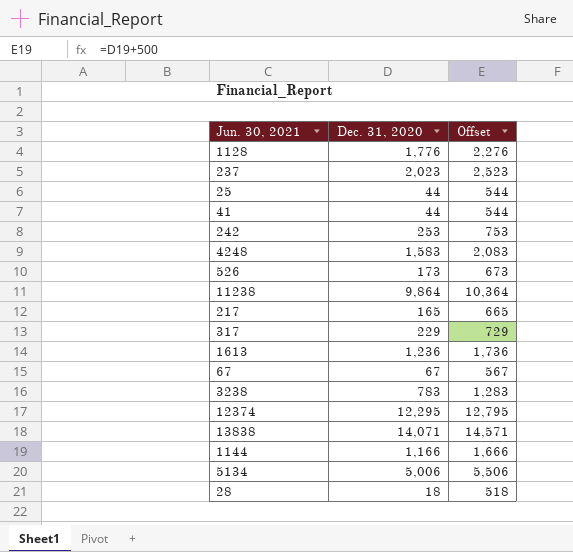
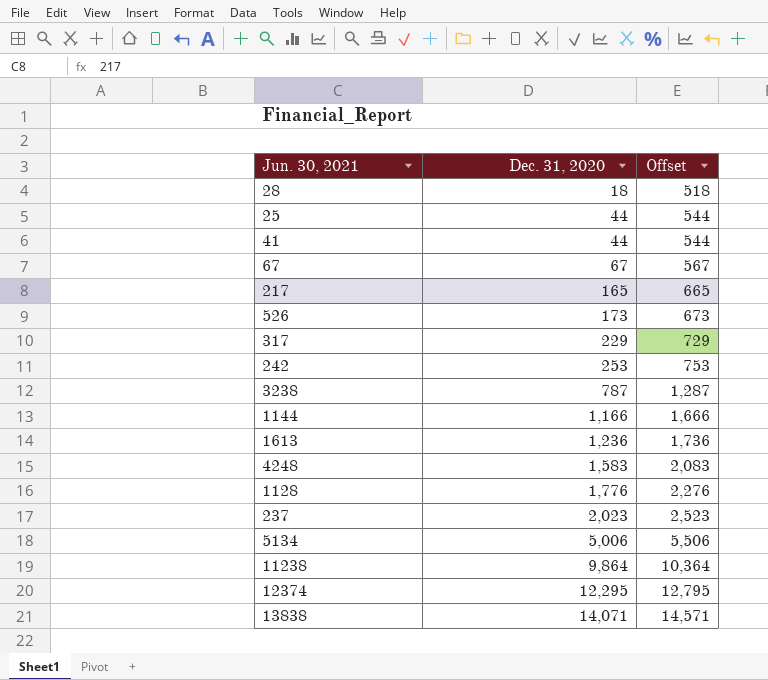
row order: none -> Dec. 31, 2020 ascending
3238 | Dec. 31, 2020: 783 -> 787
3238 | Offset: 1,283 -> 1,287

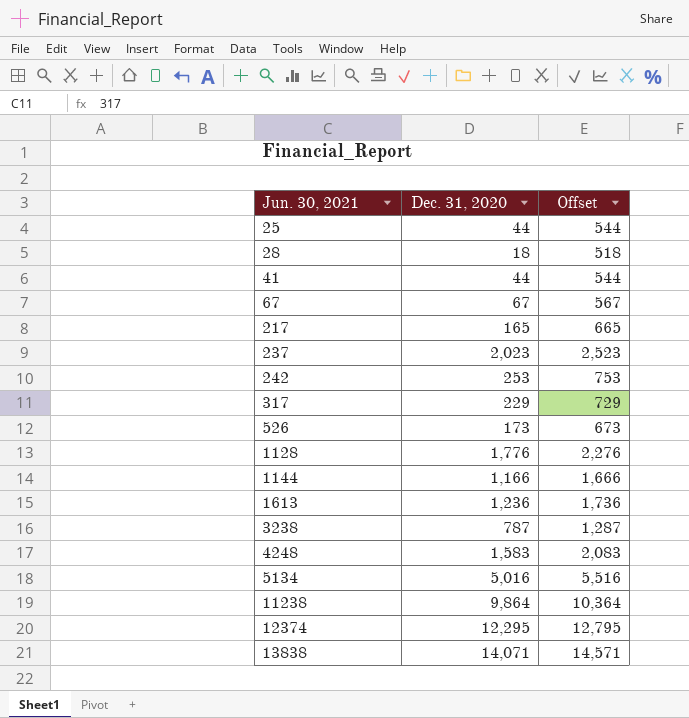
row order: Dec. 31, 2020 ascending -> Jun. 30, 2021 ascending
5134 | Dec. 31, 2020: 5,006 -> 5,016
5134 | Offset: 5,506 -> 5,516

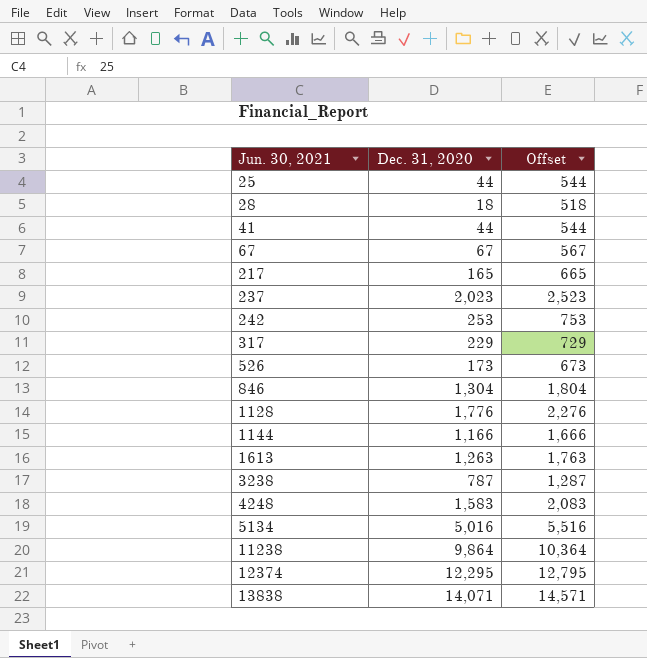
row 846: none -> 1,304 | 1,804
1613 | Dec. 31, 2020: 1,236 -> 1,263
1613 | Offset: 1,736 -> 1,763

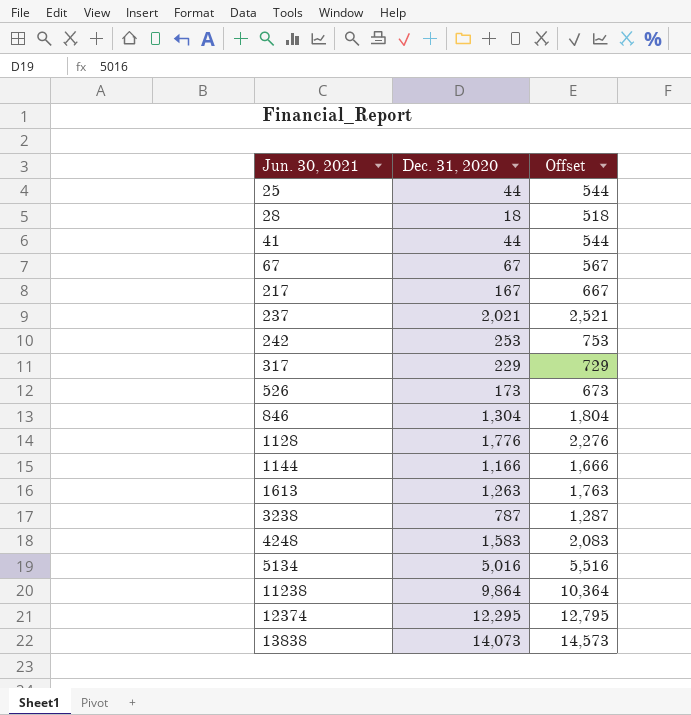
217 | Dec. 31, 2020: 165 -> 167
217 | Offset: 665 -> 667
237 | Dec. 31, 2020: 2,023 -> 2,021
237 | Offset: 2,523 -> 2,521
13838 | Dec. 31, 2020: 14,071 -> 14,073
13838 | Offset: 14,571 -> 14,573

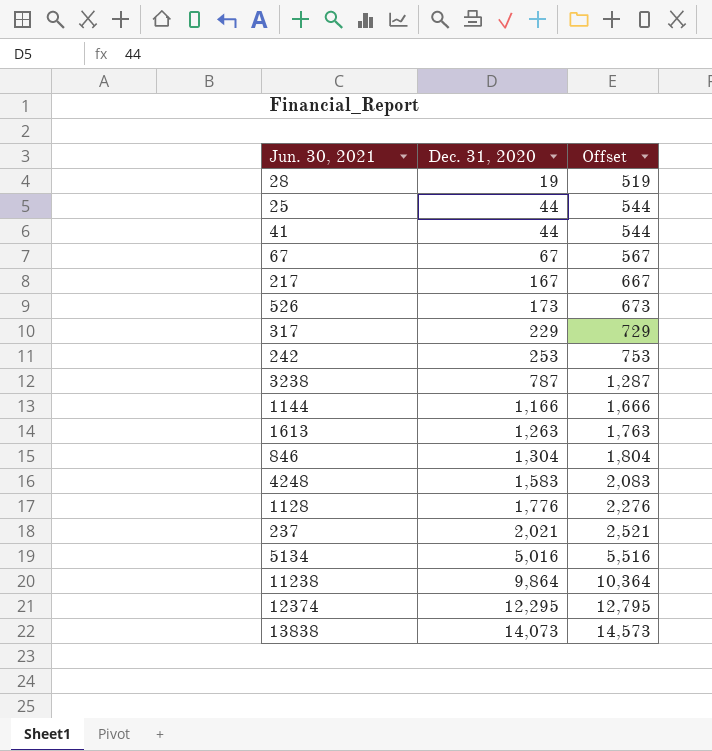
row order: Jun. 30, 2021 ascending -> Dec. 31, 2020 ascending
28 | Dec. 31, 2020: 18 -> 19
28 | Offset: 518 -> 519

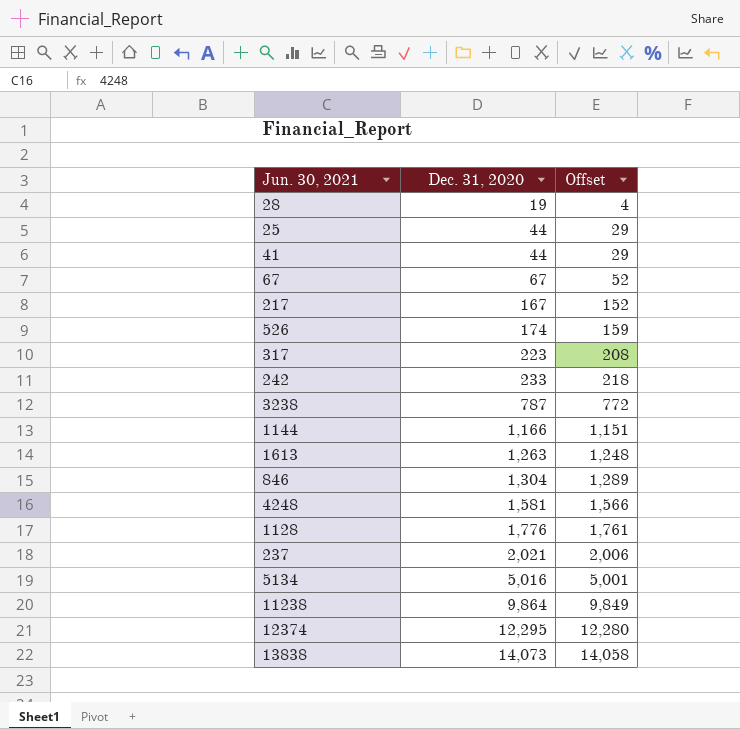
column Offset | formula: [Dec. 31, 2020] + 500 -> [Dec. 31, 2020] - 15
526 | Dec. 31, 2020: 173 -> 174
317 | Dec. 31, 2020: 229 -> 223
242 | Dec. 31, 2020: 253 -> 233
4248 | Dec. 31, 2020: 1,583 -> 1,581

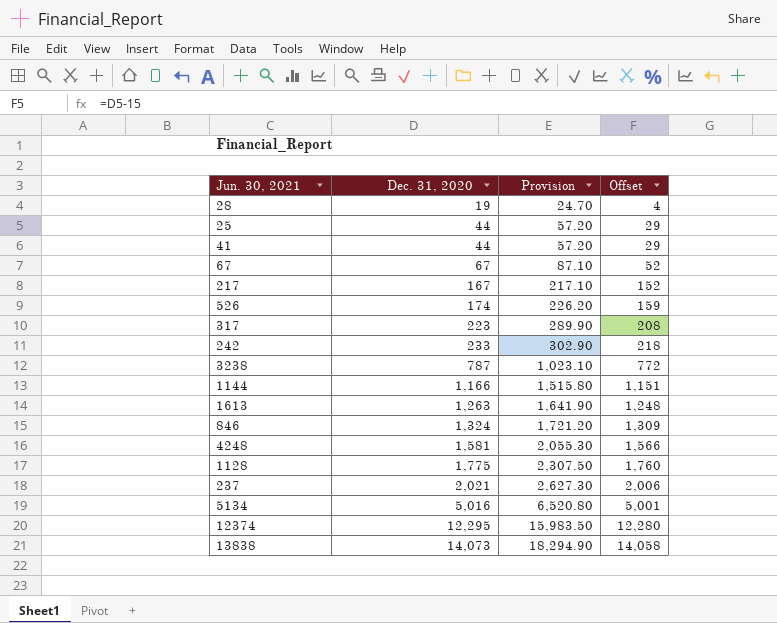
column Provision | formula: none -> [Dec. 31, 2020] * 1.3
row 11238: 9,864 | 9,849 -> none
846 | Dec. 31, 2020: 1,304 -> 1,324
846 | Offset: 1,289 -> 1,309
1128 | Dec. 31, 2020: 1,776 -> 1,775
1128 | Offset: 1,761 -> 1,760

